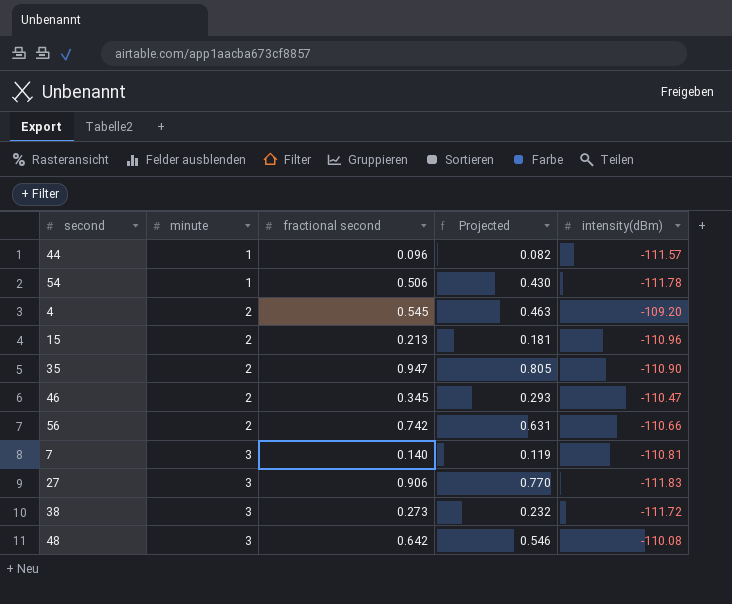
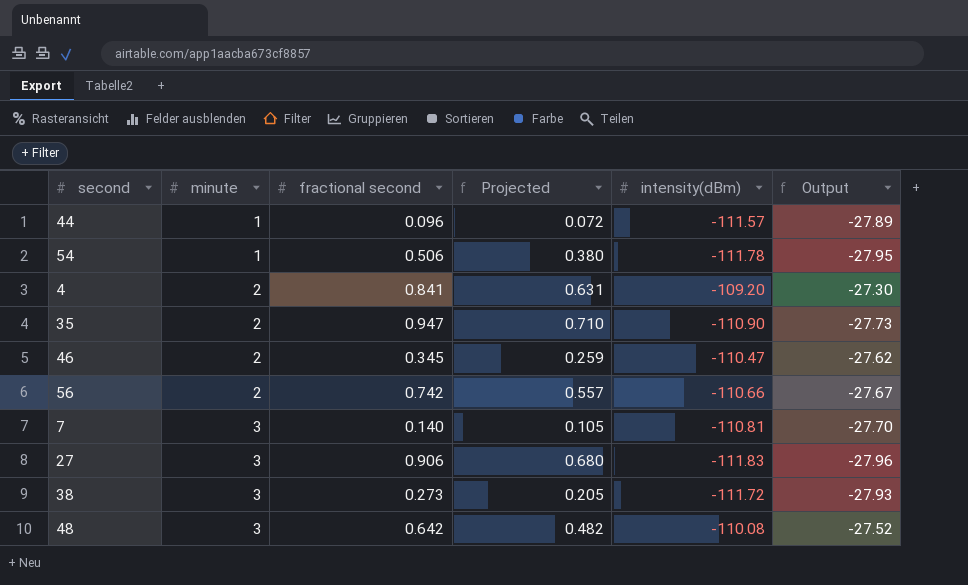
column Projected | formula: [fractional second] * 0.85 -> [fractional second] * 0.75
column Output | formula: none -> [intensity(dBm)] * 0.25
row 15: 2 | 0.213 | 0.181 | -110.96 -> none
4 | fractional second: 0.545 -> 0.841

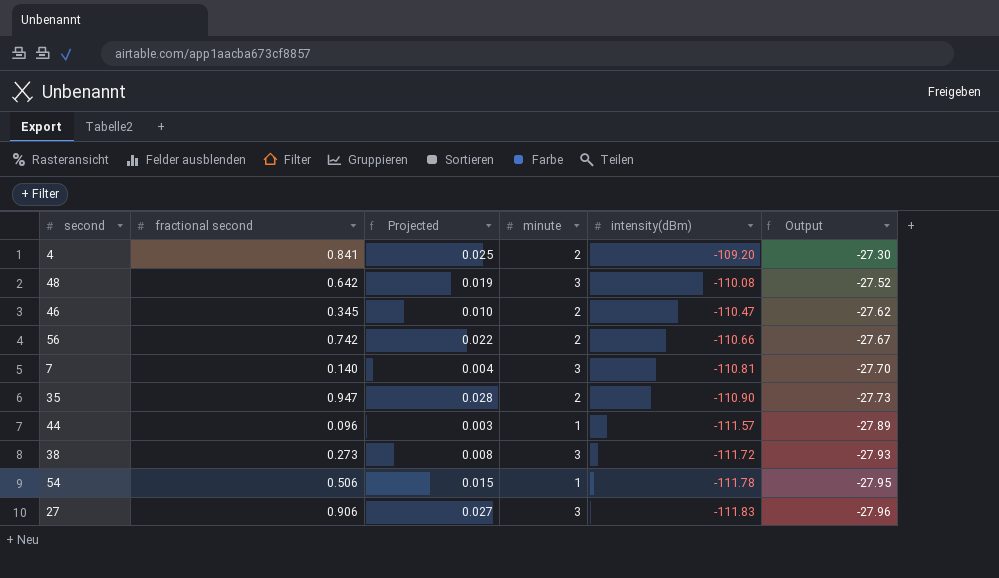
row order: minute ascending -> intensity(dBm) descending
column Projected | formula: [fractional second] * 0.75 -> [fractional second] * 0.03
column minute | position: 2 -> 4

